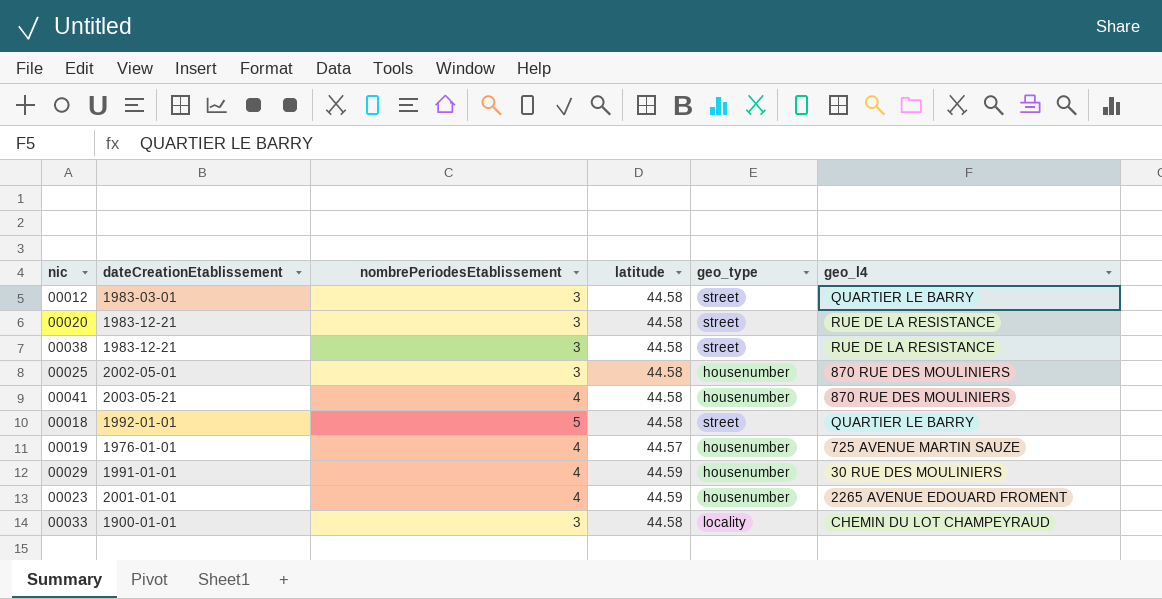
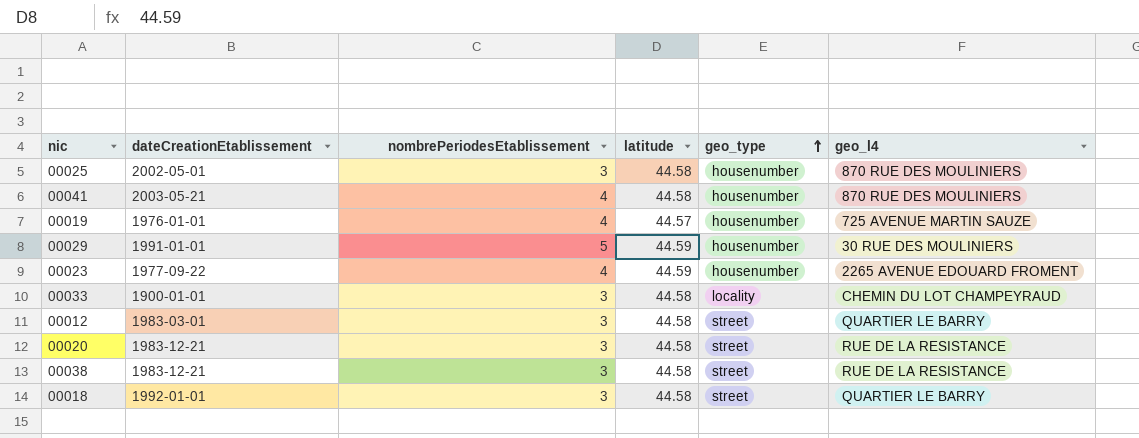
row order: none -> geo_type ascending
00029 | nombrePeriodesEtablissement: 4 -> 5
00023 | dateCreationEtablissement: 2001-01-01 -> 1977-09-22
00018 | nombrePeriodesEtablissement: 5 -> 3

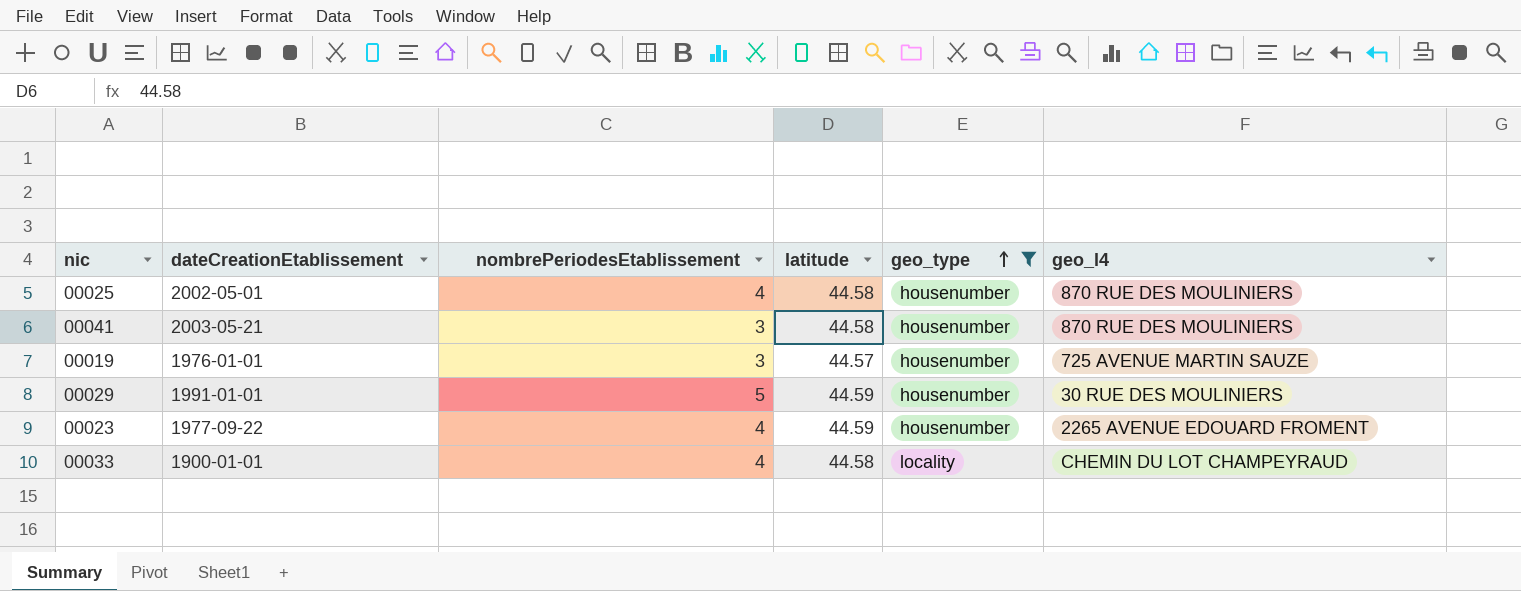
filter: none -> geo_type != street
00025 | nombrePeriodesEtablissement: 3 -> 4
00041 | nombrePeriodesEtablissement: 4 -> 3
00019 | nombrePeriodesEtablissement: 4 -> 3
00033 | nombrePeriodesEtablissement: 3 -> 4

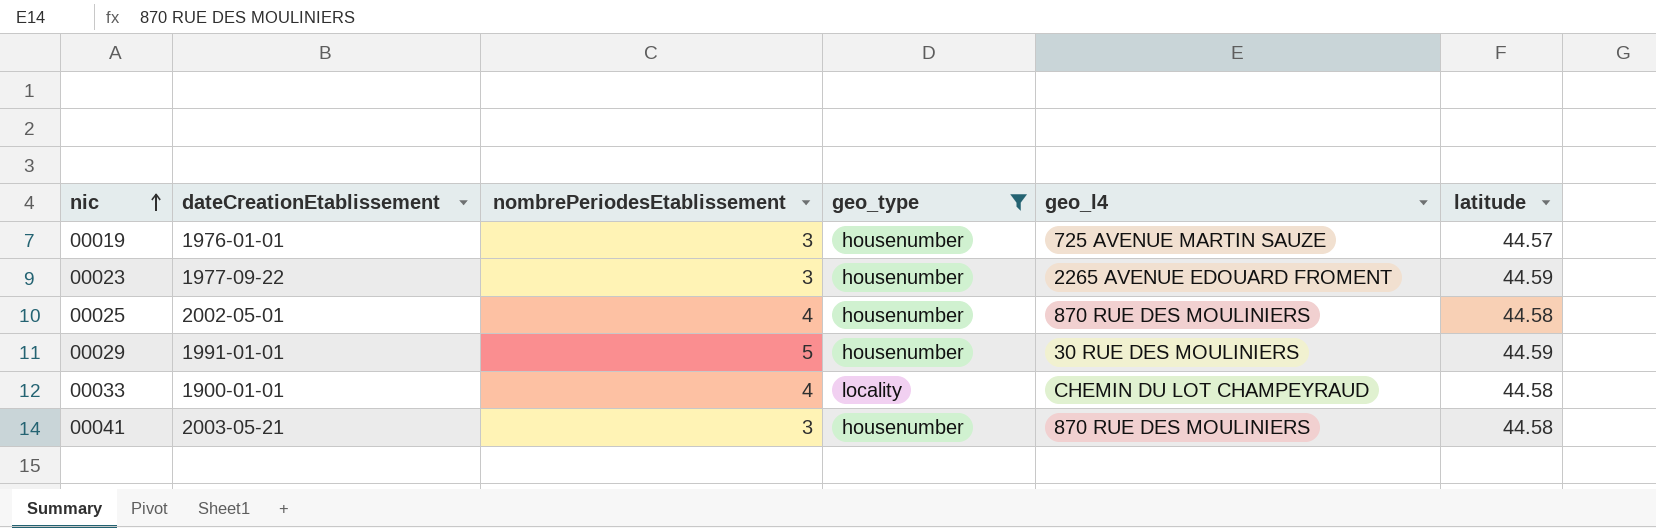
row order: geo_type ascending -> nic ascending
column latitude | position: 4 -> 6
00023 | nombrePeriodesEtablissement: 4 -> 3

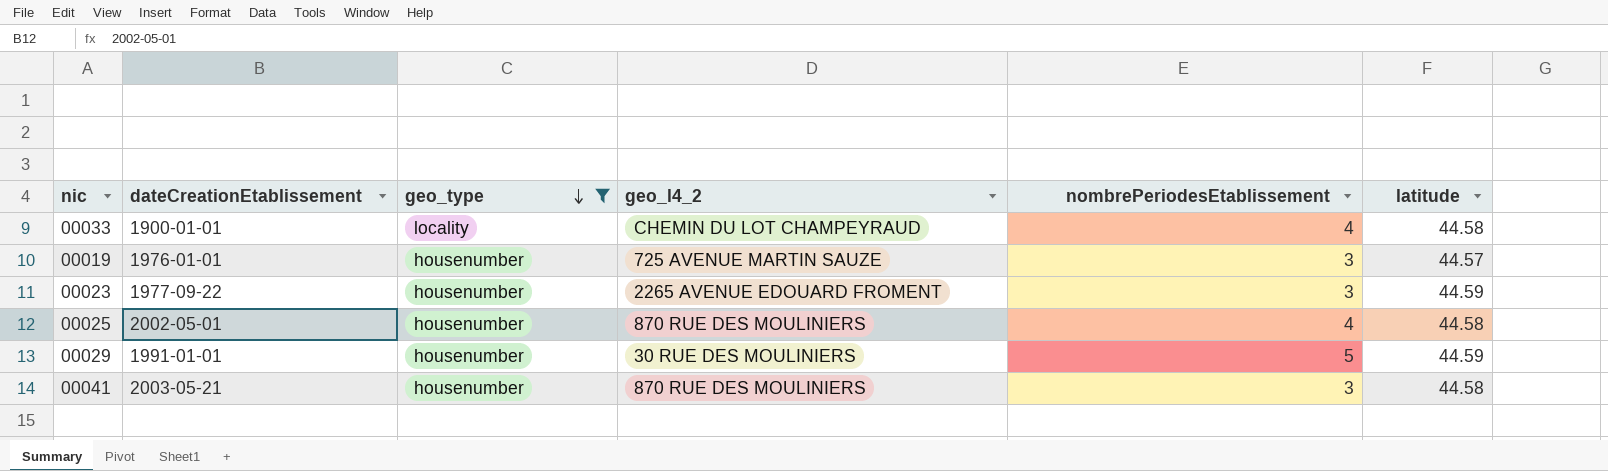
row order: nic ascending -> geo_type descending
column name: geo_l4 -> geo_l4_2
column nombrePeriodesEtablissement | position: 3 -> 5

